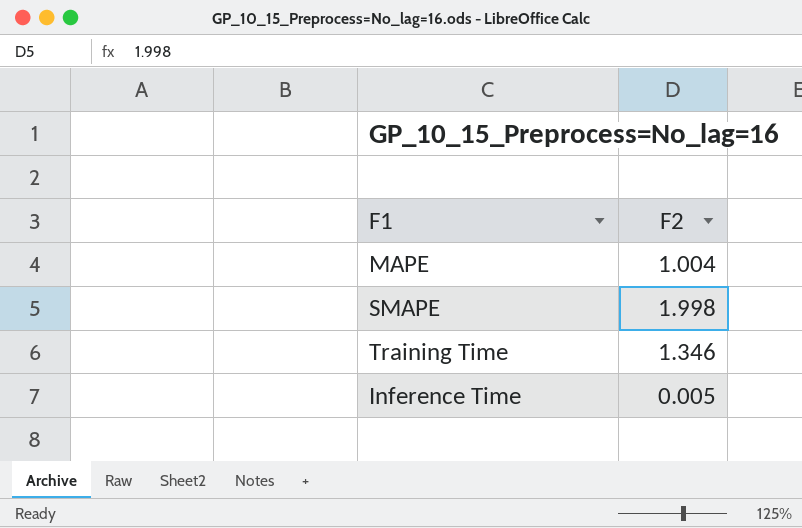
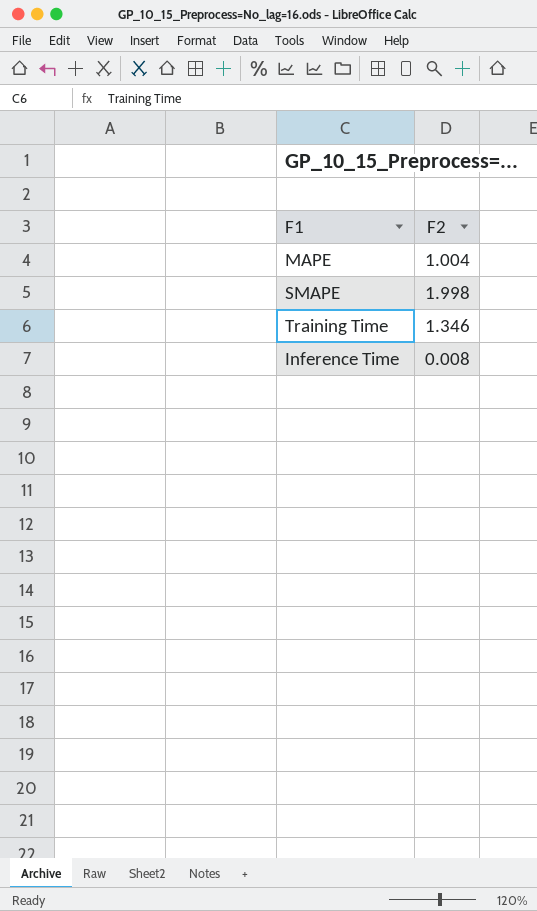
Inference Time | F2: 0.005 -> 0.008

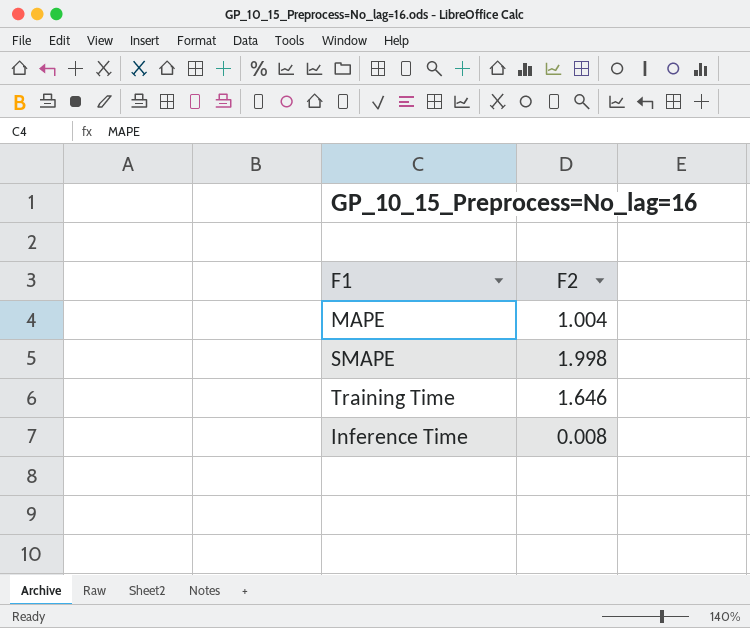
Training Time | F2: 1.346 -> 1.646

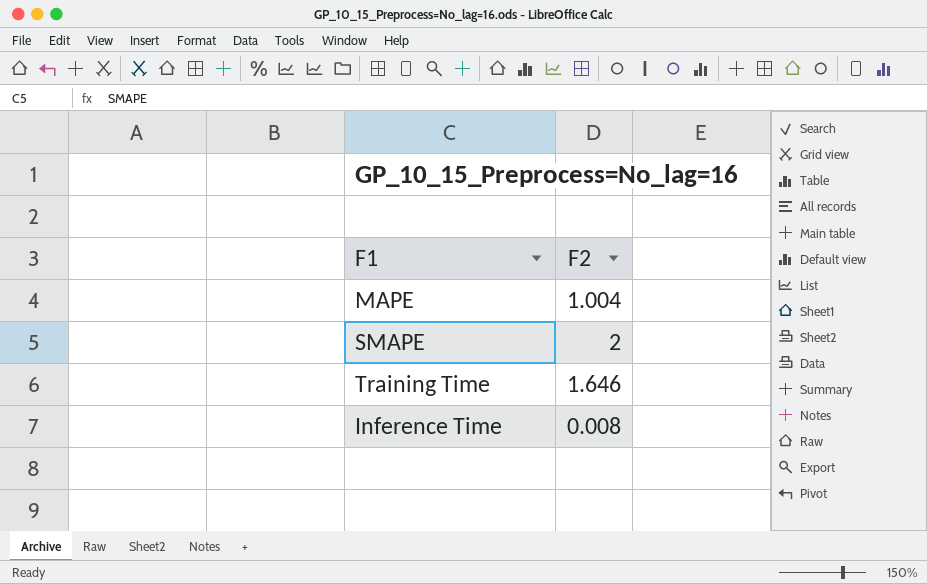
SMAPE | F2: 1.998 -> 2

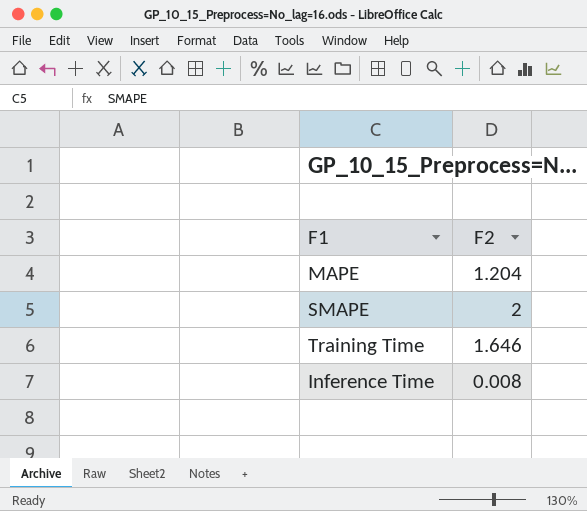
MAPE | F2: 1.004 -> 1.204

